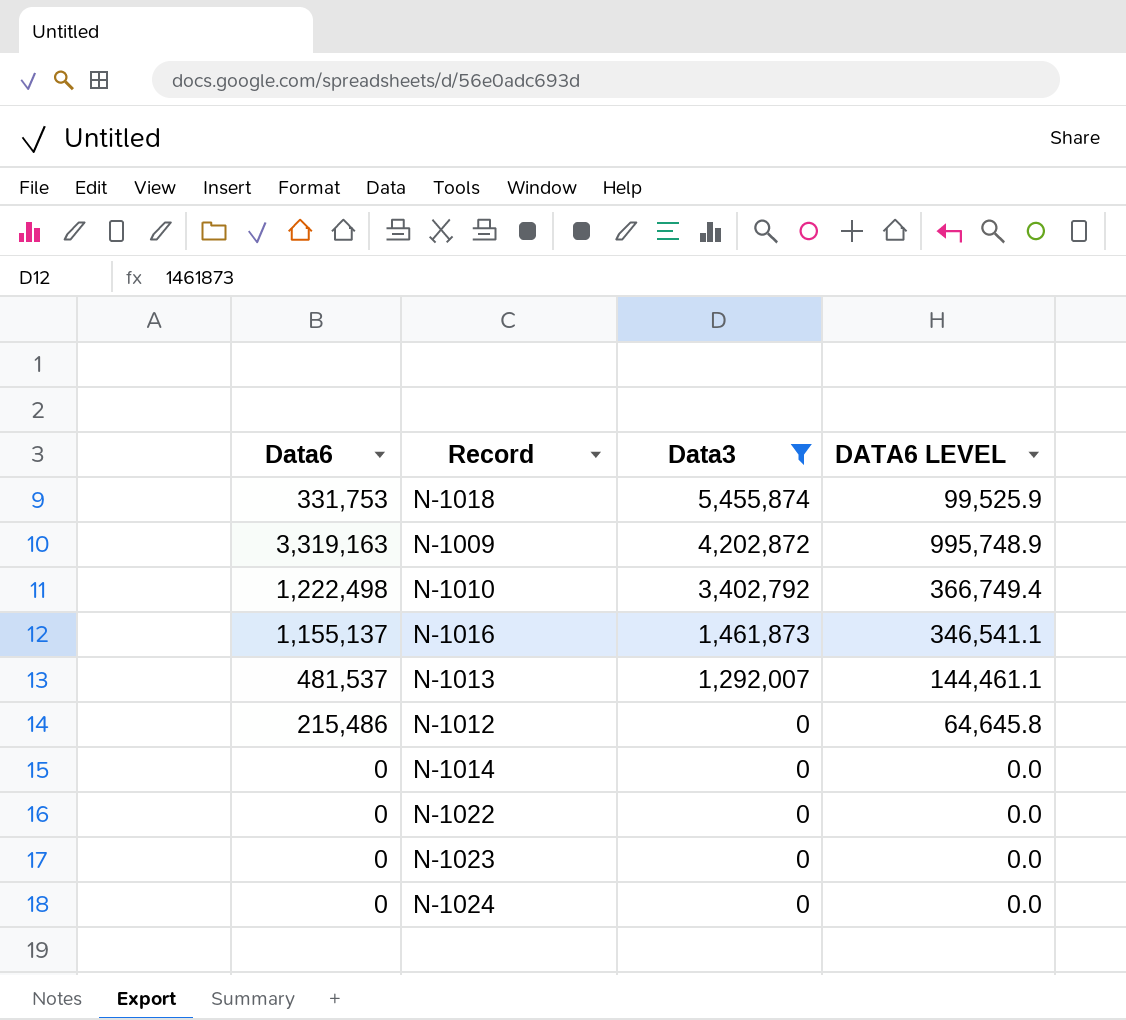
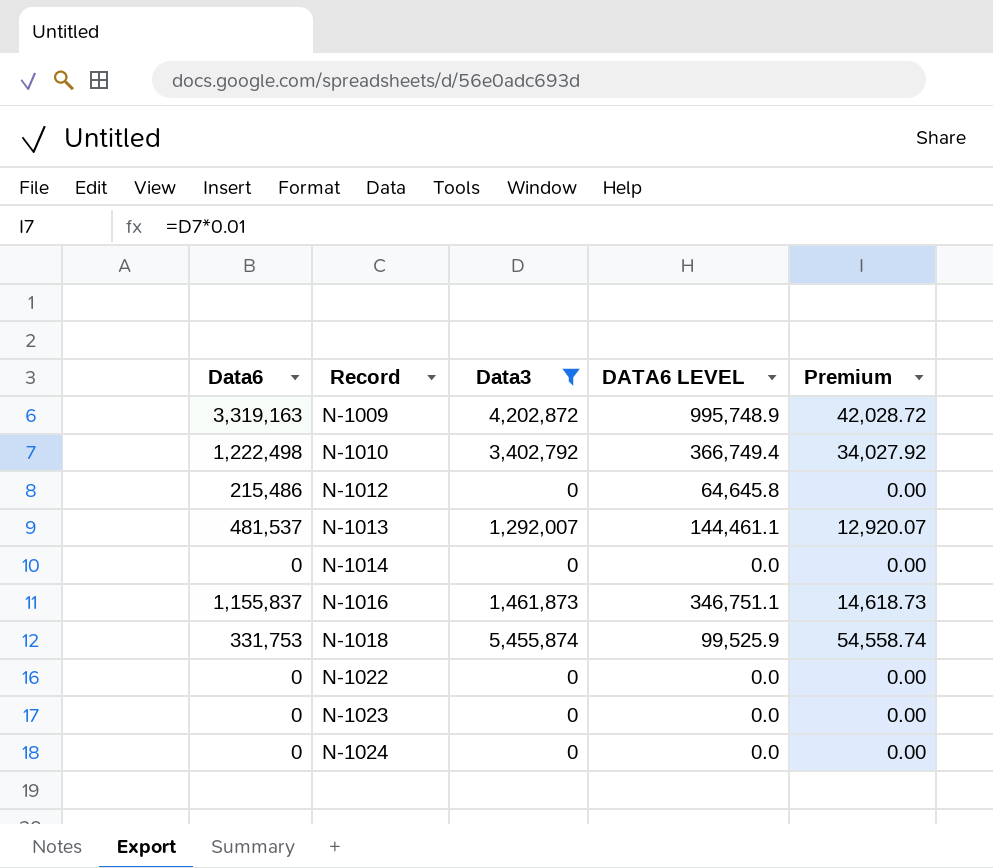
row order: Data3 descending -> Record ascending
column Premium | formula: none -> [Data3] * 0.01
N-1016 | Data6: 1,155,137 -> 1,155,837
N-1016 | DATA6 LEVEL: 346,541.1 -> 346,751.1

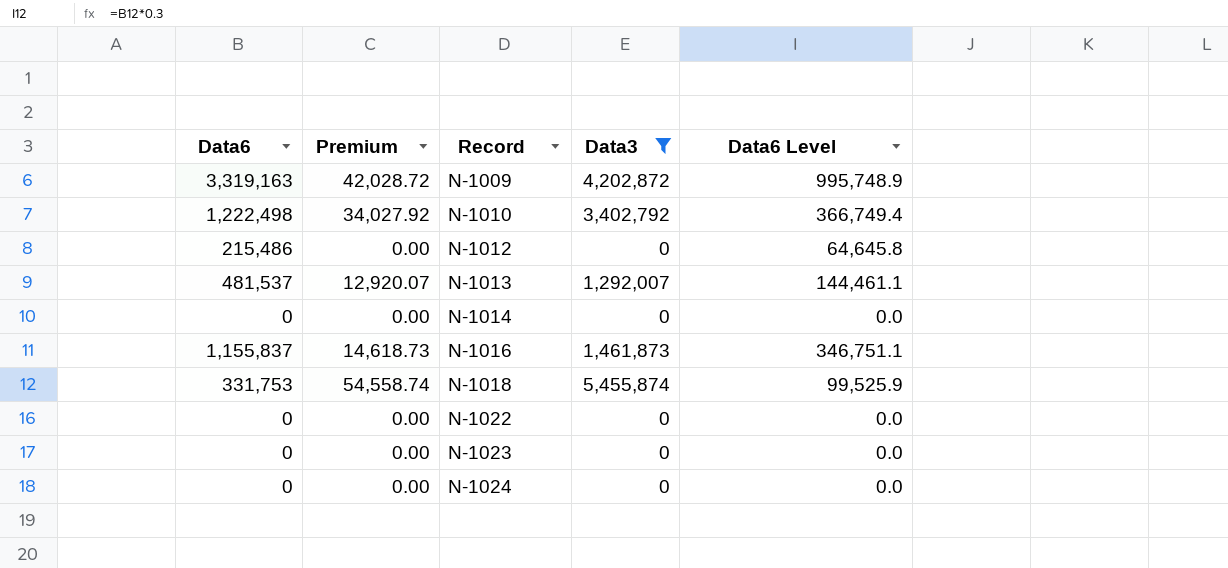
column Premium | position: 5 -> 2
column name: DATA6 LEVEL -> Data6 Level

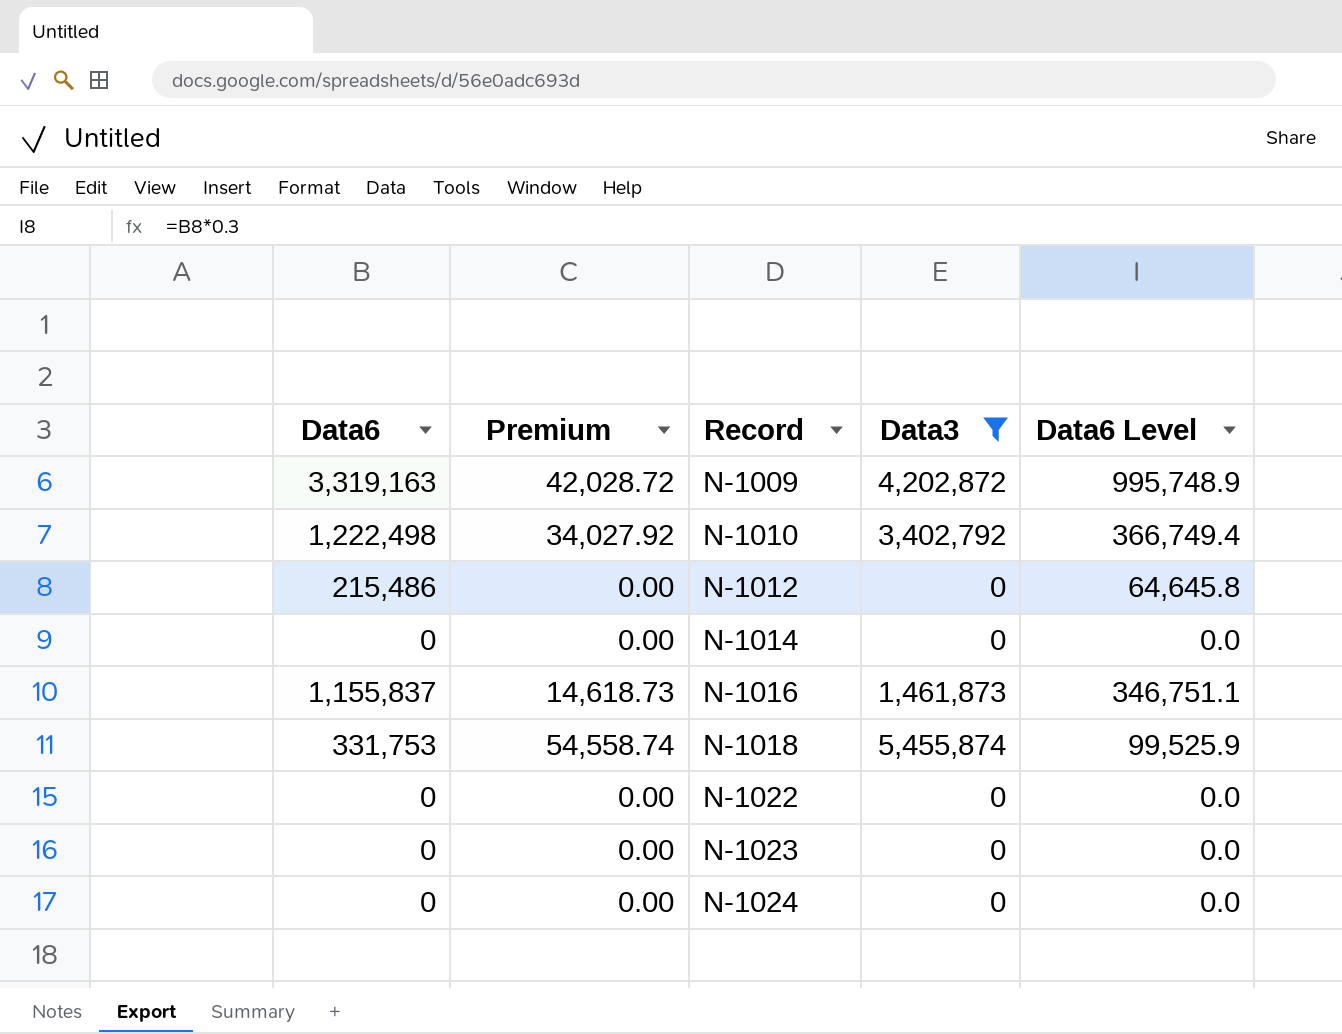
row N-1013: 481,537 | 12,920.07 | 1,292,007 | 144,461.1 -> none

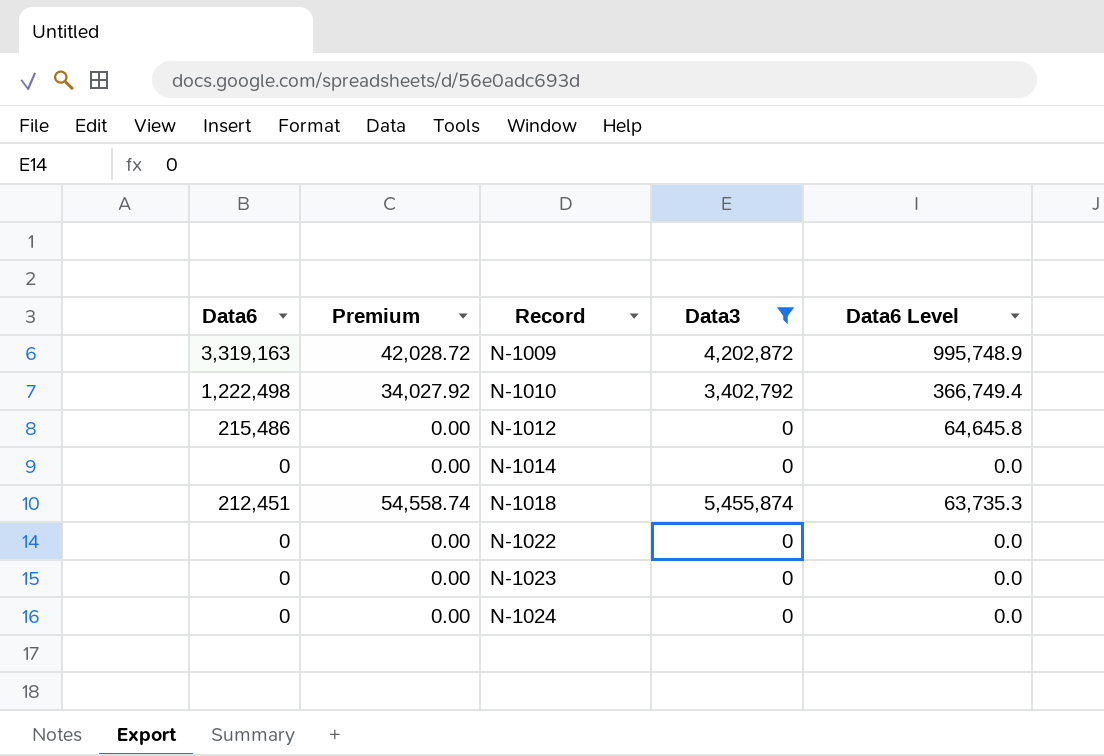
row N-1016: 1,155,837 | 14,618.73 | 1,461,873 | 346,751.1 -> none
N-1018 | Data6: 331,753 -> 212,451
N-1018 | Data6 Level: 99,525.9 -> 63,735.3

